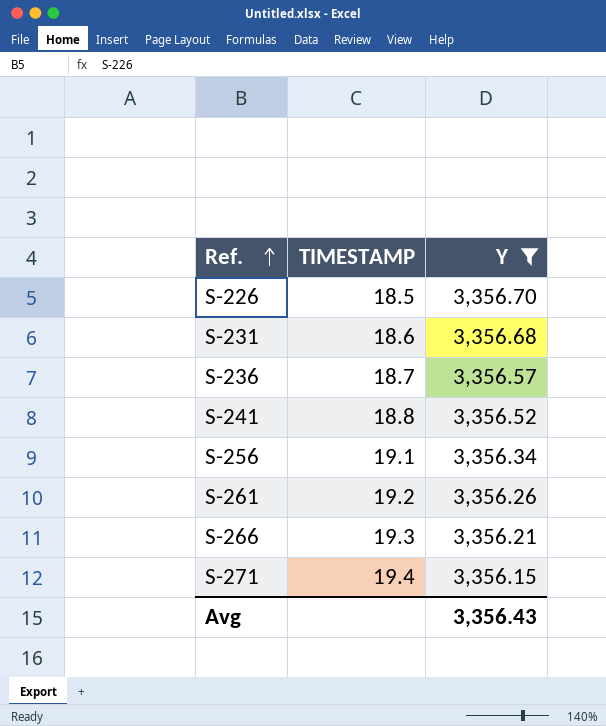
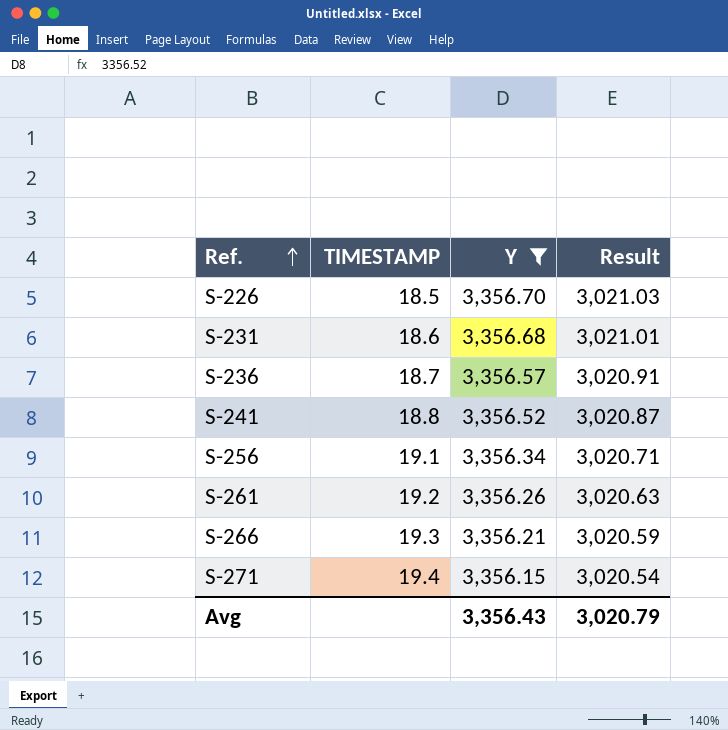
column Result | formula: none -> [Y] * 0.9

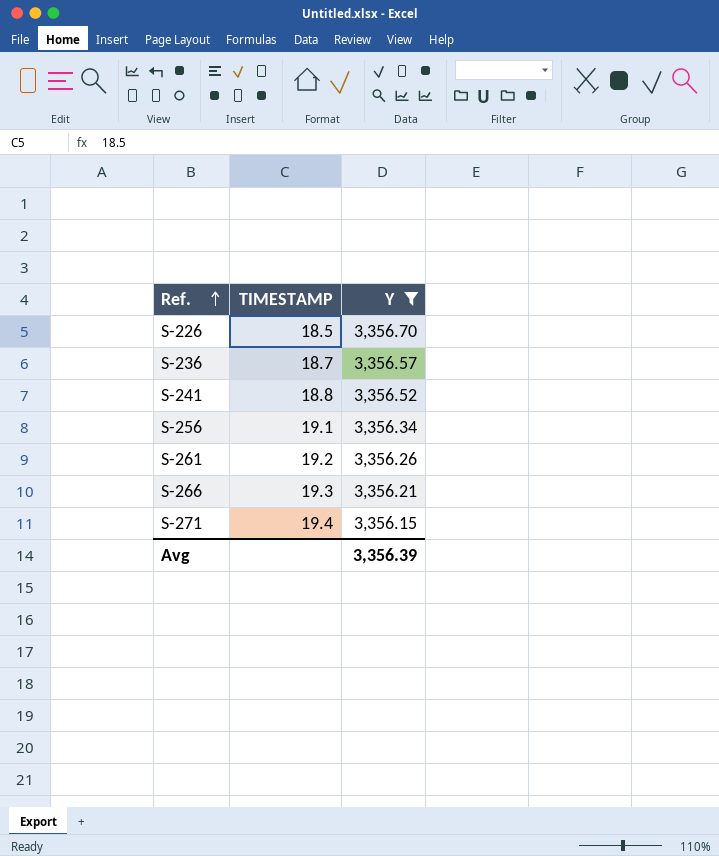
column Result | formula: [Y] * 0.9 -> none
row S-231: 18.6 | 3,356.68 | 3,021.01 -> none
Avg | Y: 3,356.43 -> 3,356.39

